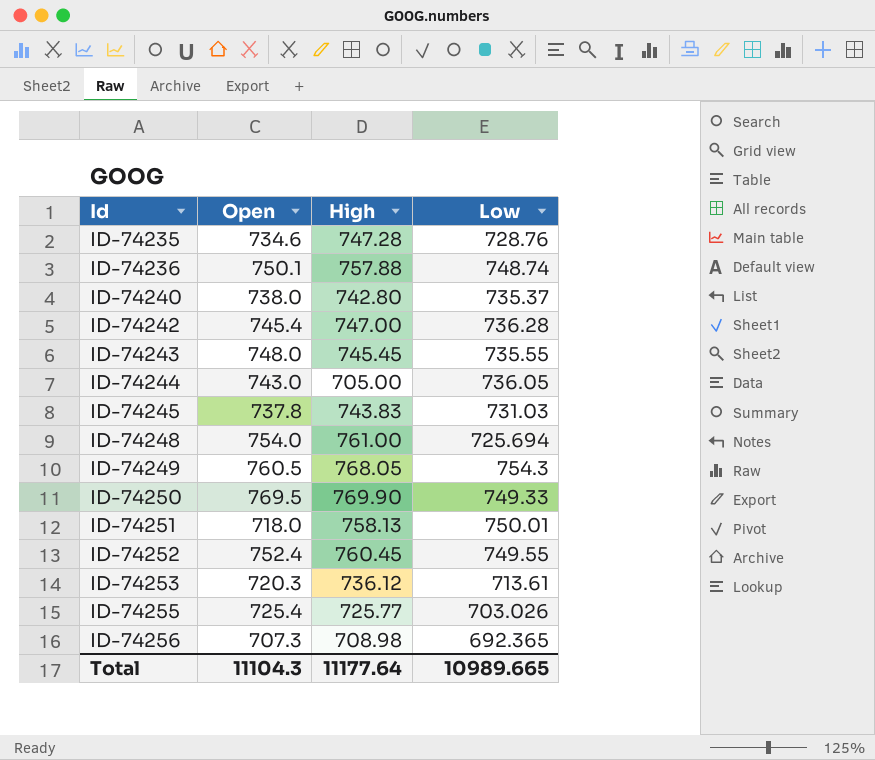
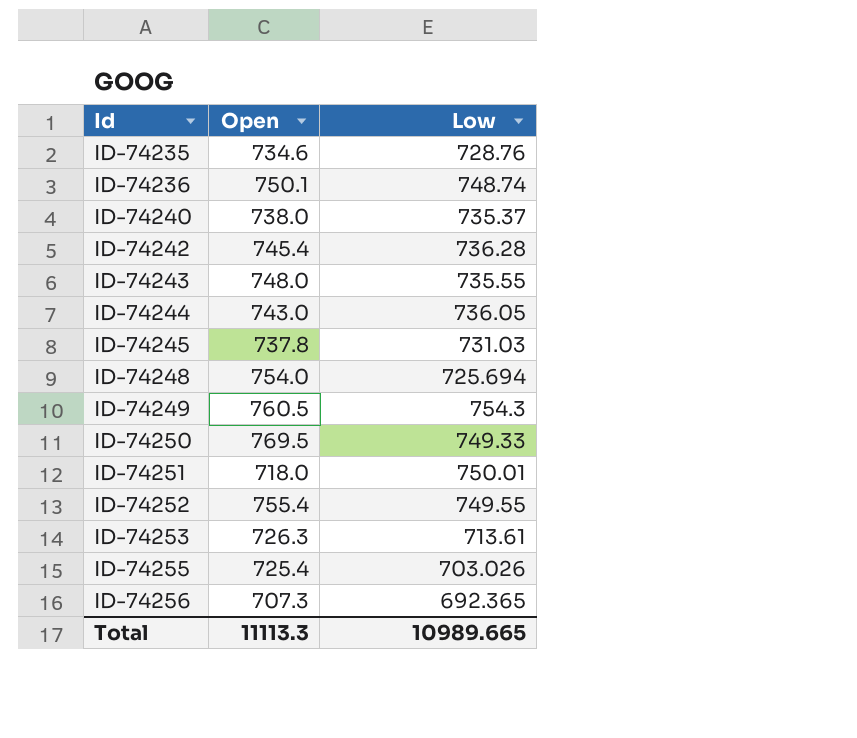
column High | position: 3 -> none
ID-74252 | Open: 752.4 -> 755.4
ID-74253 | Open: 720.3 -> 726.3
Total | Open: 11104.3 -> 11113.3

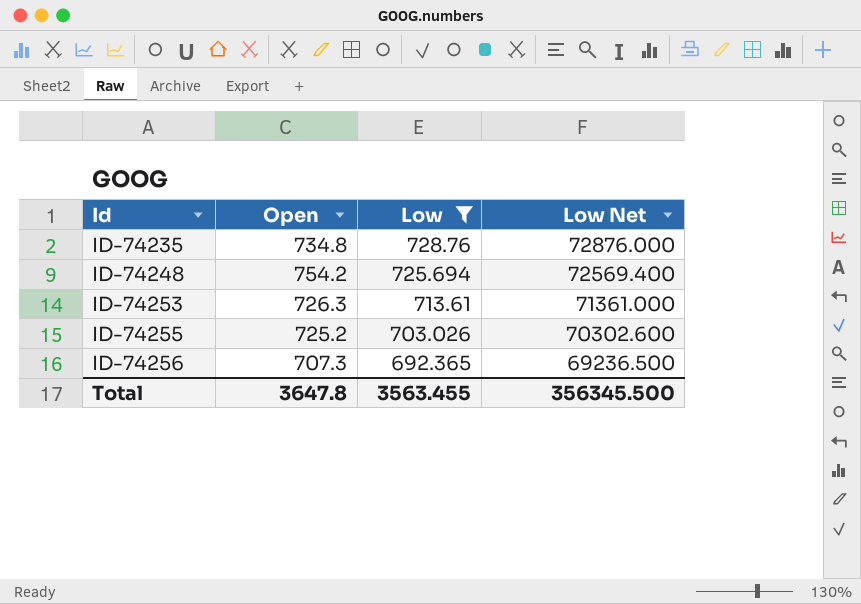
filter: none -> Low <= 728.76
column Low Net | formula: none -> [Low] * 100
ID-74235 | Open: 734.6 -> 734.8
ID-74248 | Open: 754.0 -> 754.2
ID-74255 | Open: 725.4 -> 725.2
Total | Open: 11113.3 -> 3647.8
Total | Low: 10989.665 -> 3563.455

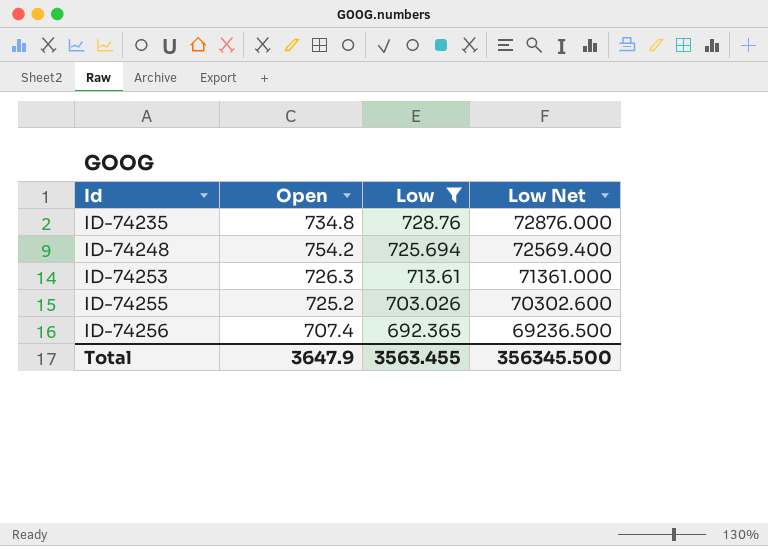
ID-74256 | Open: 707.3 -> 707.4
Total | Open: 3647.8 -> 3647.9

